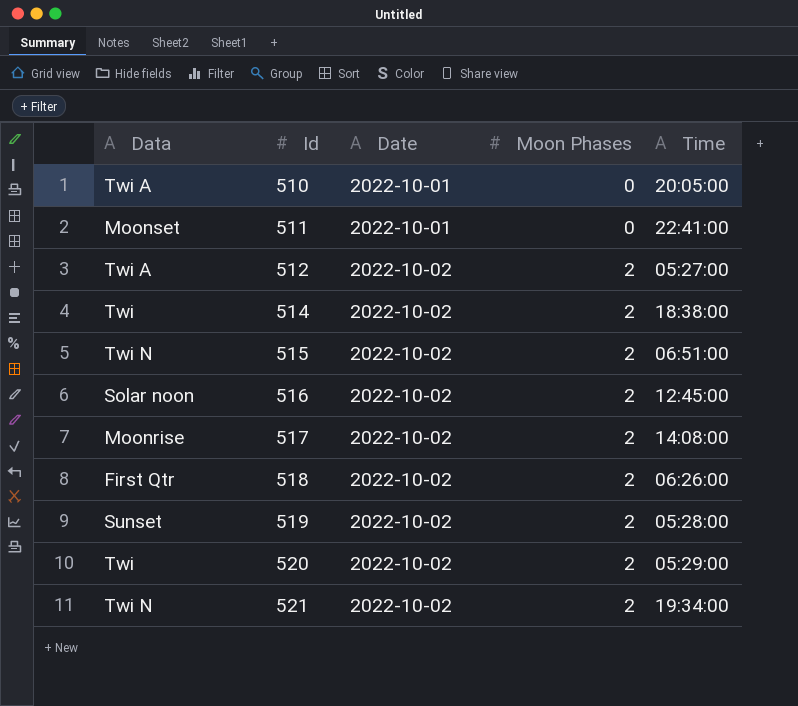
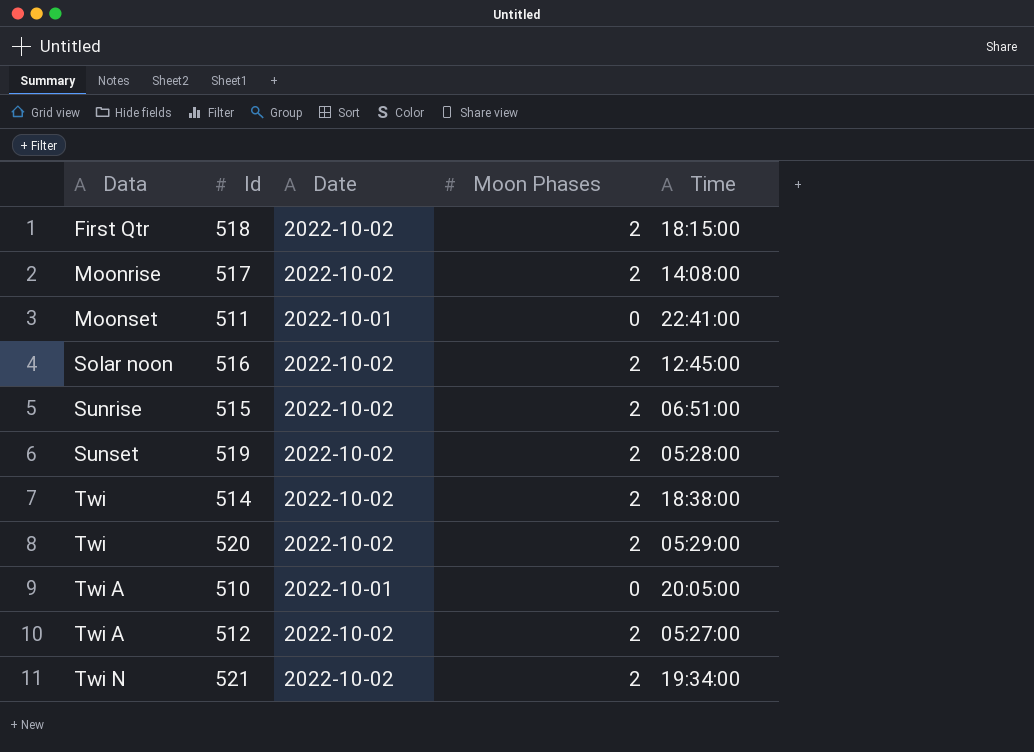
row order: Id ascending -> Data ascending
518 | Time: 06:26:00 -> 18:15:00
515 | Data: Twi N -> Sunrise

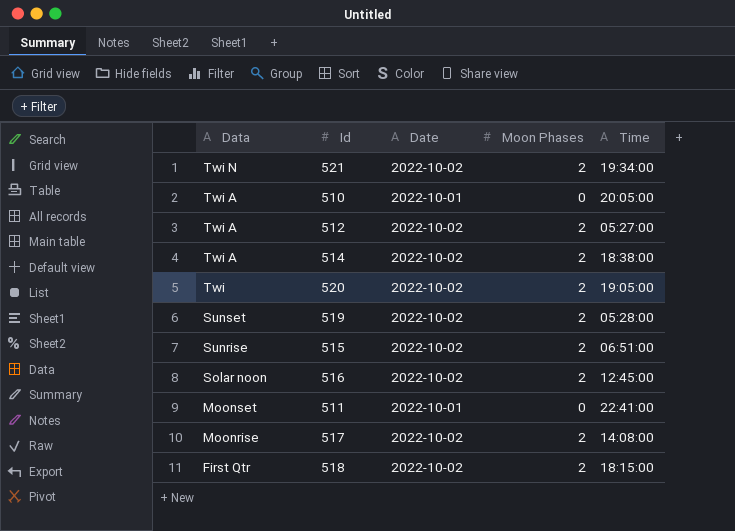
row order: Data ascending -> Data descending
514 | Data: Twi -> Twi A
520 | Time: 05:29:00 -> 19:05:00

